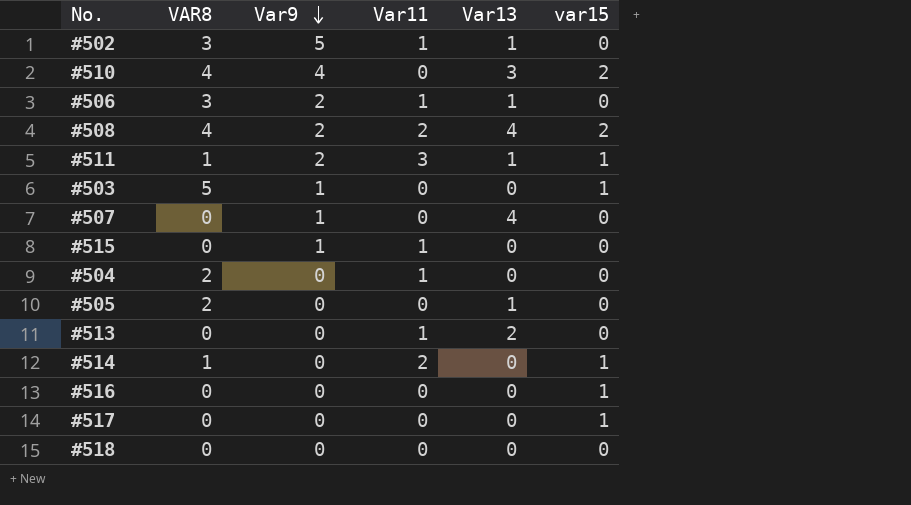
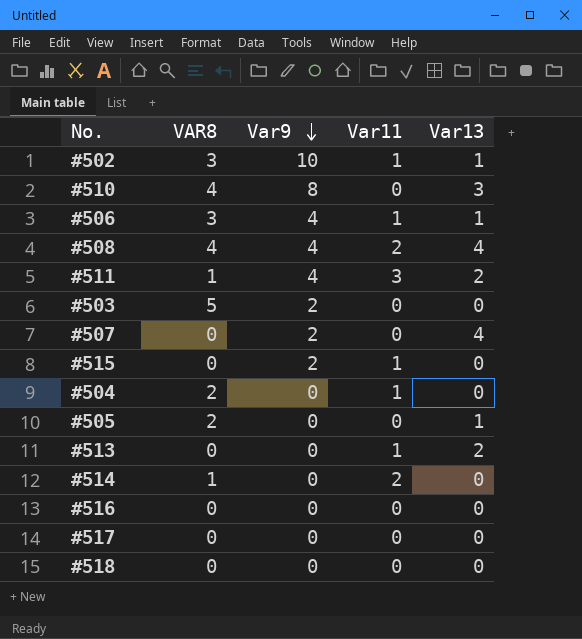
column var15 | position: 6 -> none
#502 | Var9: 5 -> 10
#510 | Var9: 4 -> 8
#506 | Var9: 2 -> 4
#508 | Var9: 2 -> 4
#511 | Var9: 2 -> 4
#511 | Var13: 1 -> 2
#503 | Var9: 1 -> 2
#507 | Var9: 1 -> 2
#515 | Var9: 1 -> 2

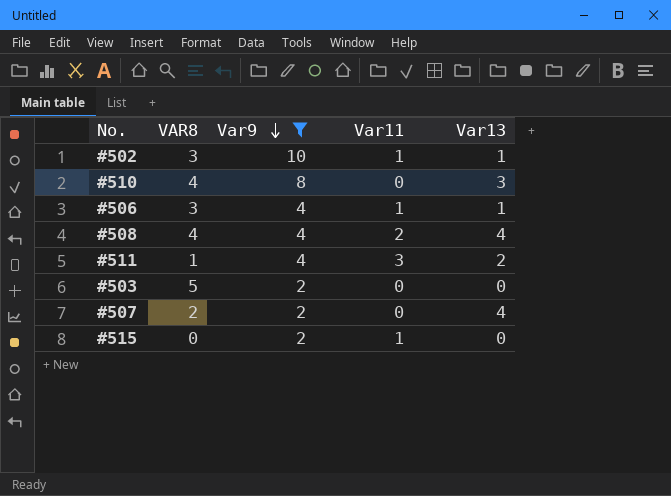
filter: none -> Var9 != 0
#507 | VAR8: 0 -> 2

